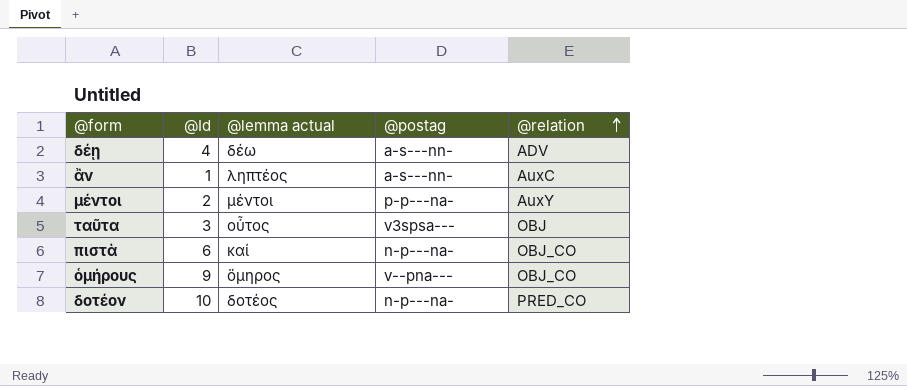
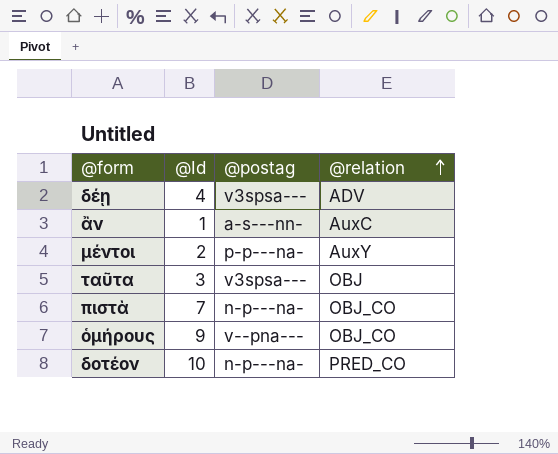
column @lemma actual | position: 3 -> none
δέῃ | @postag: a-s---nn- -> v3spsa---
πιστὰ | @Id: 6 -> 7

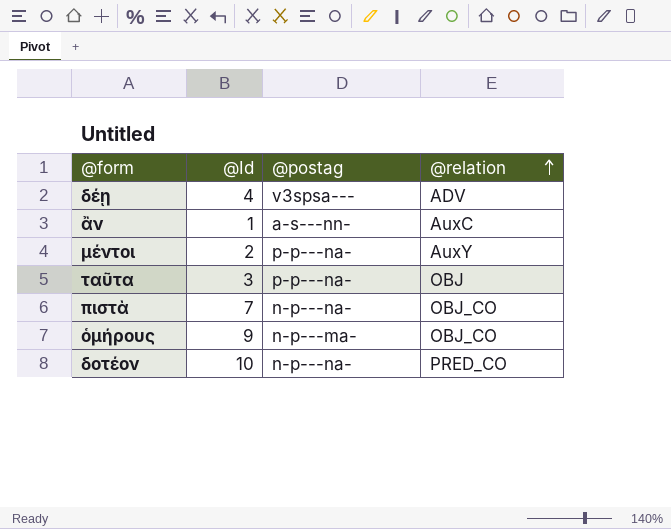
ταῦτα | @postag: v3spsa--- -> p-p---na-
ὁμήρους | @postag: v--pna--- -> n-p---ma-

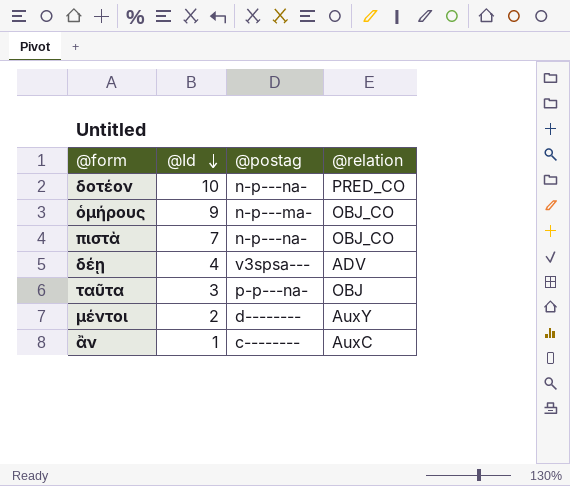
row order: @relation ascending -> @Id descending
μέντοι | @postag: p-p---na- -> d--------
ἂν | @postag: a-s---nn- -> c--------

